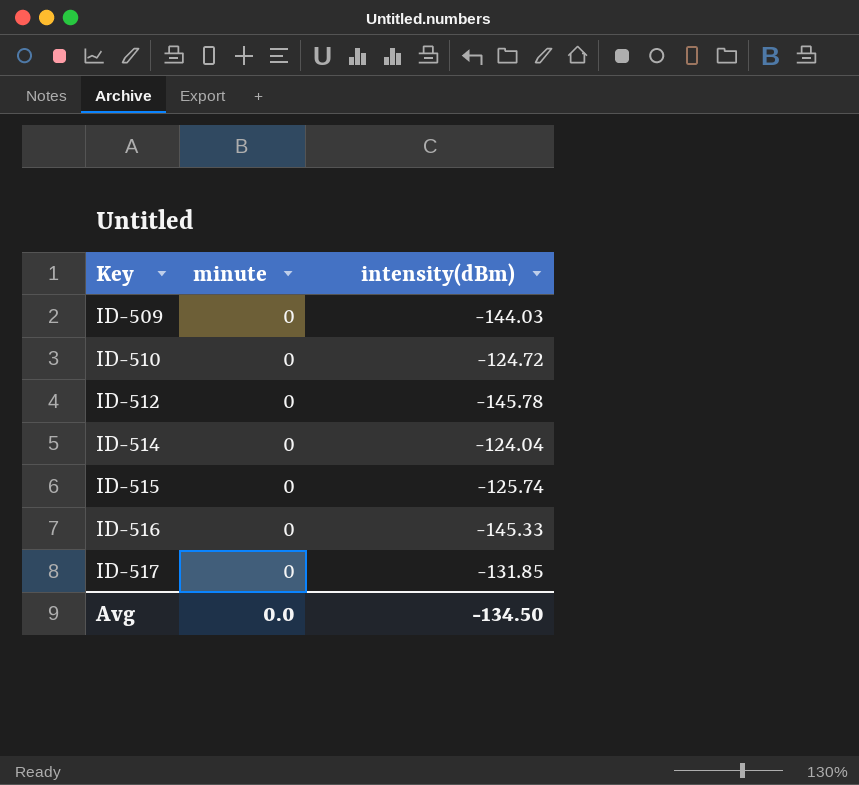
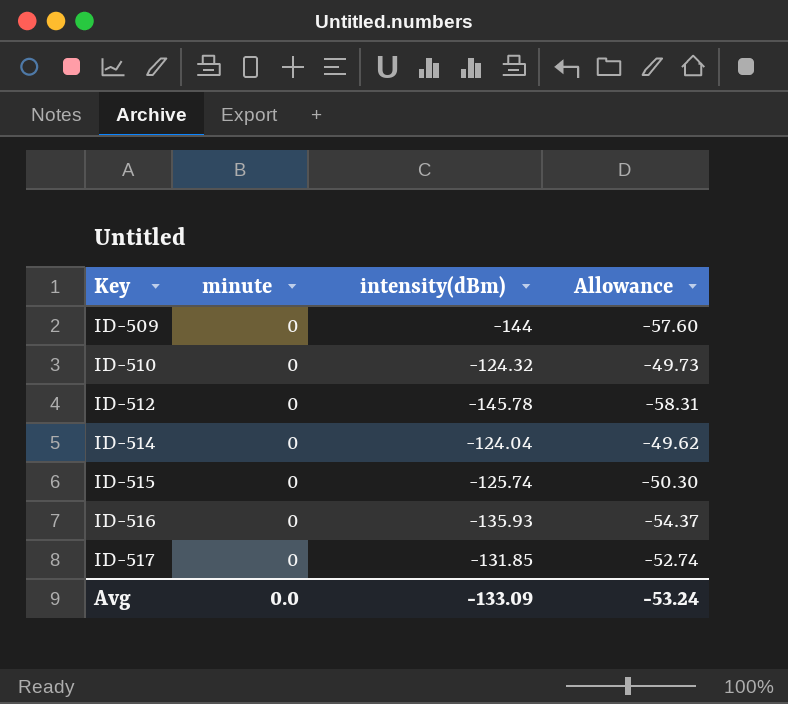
column Allowance | formula: none -> [intensity(dBm)] * 0.4
ID-509 | intensity(dBm): -144.03 -> -144
ID-510 | intensity(dBm): -124.72 -> -124.32
ID-516 | intensity(dBm): -145.33 -> -135.93
Avg | intensity(dBm): -134.50 -> -133.09

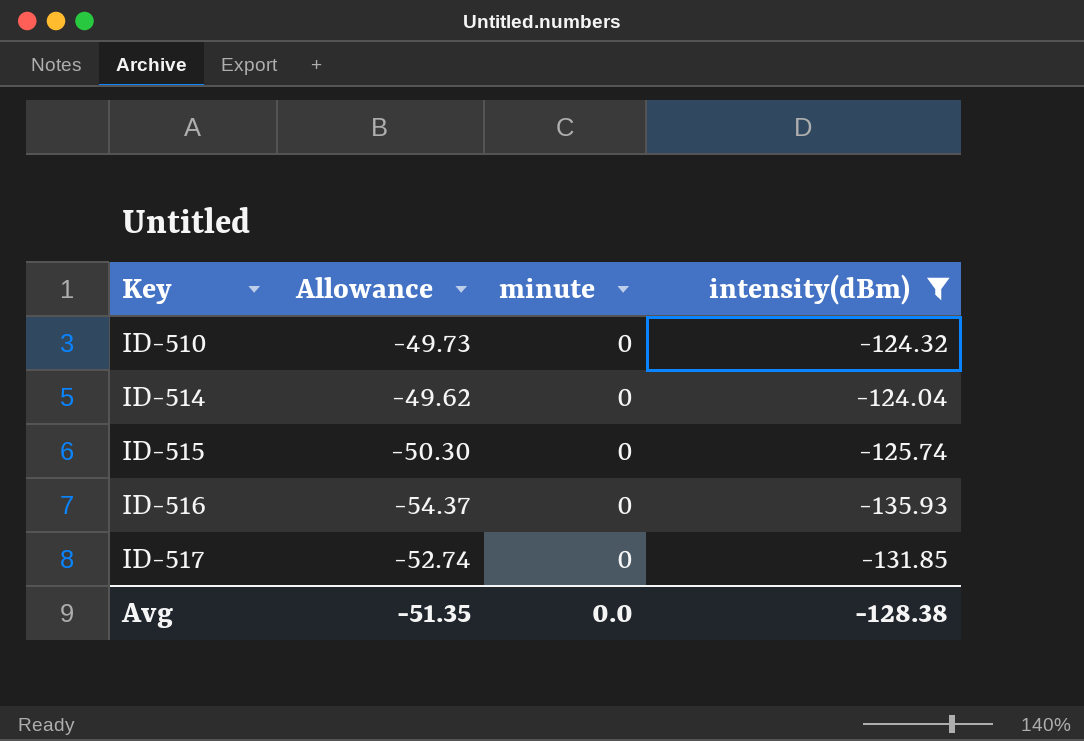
filter: none -> intensity(dBm) >= -135.93
column Allowance | position: 4 -> 2
Avg | Allowance: -53.24 -> -51.35
Avg | intensity(dBm): -133.09 -> -128.38

